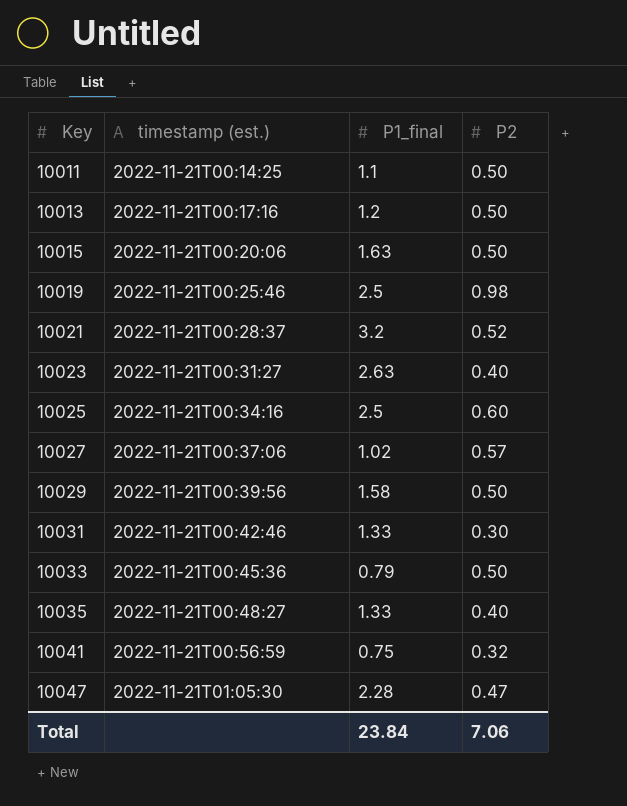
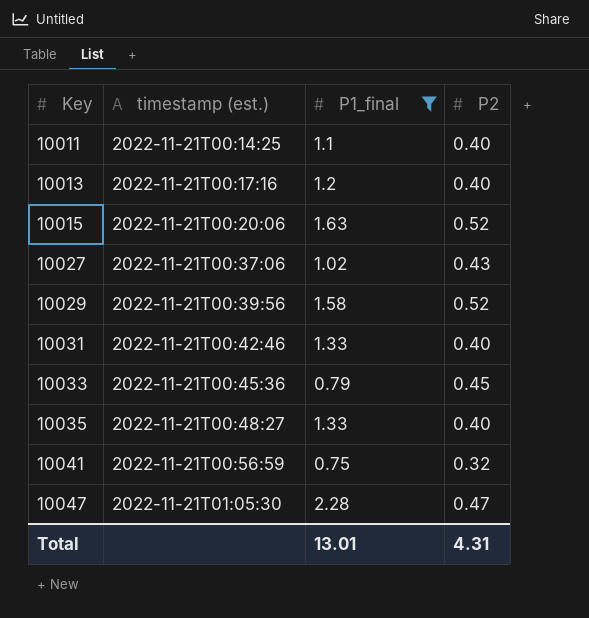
filter: none -> P1_final <= 2.28
10011 | P2: 0.50 -> 0.40
10013 | P2: 0.50 -> 0.40
10015 | P2: 0.50 -> 0.52
10027 | P2: 0.57 -> 0.43
10029 | P2: 0.50 -> 0.52
10031 | P2: 0.30 -> 0.40
10033 | P2: 0.50 -> 0.45
Total | P1_final: 23.84 -> 13.01
Total | P2: 7.06 -> 4.31

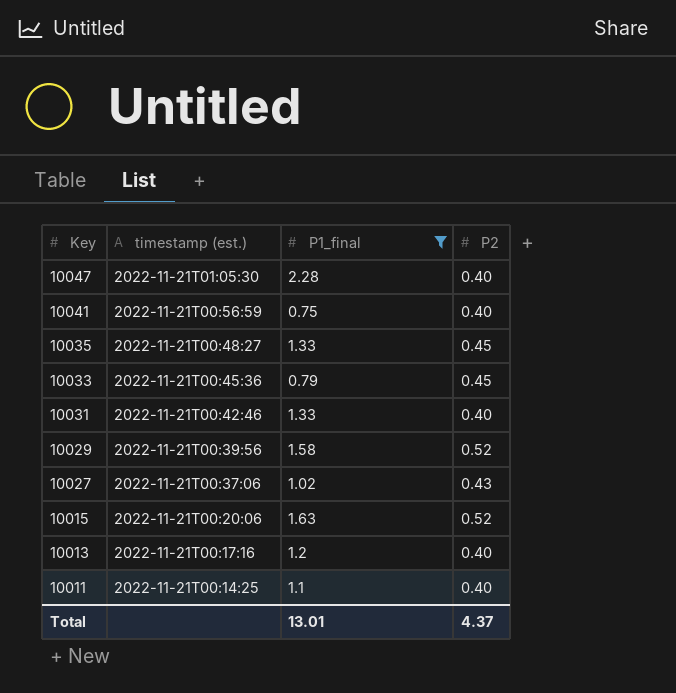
row order: Key ascending -> Key descending
10047 | P2: 0.47 -> 0.40
10041 | P2: 0.32 -> 0.40
10035 | P2: 0.40 -> 0.45
Total | P2: 4.31 -> 4.37

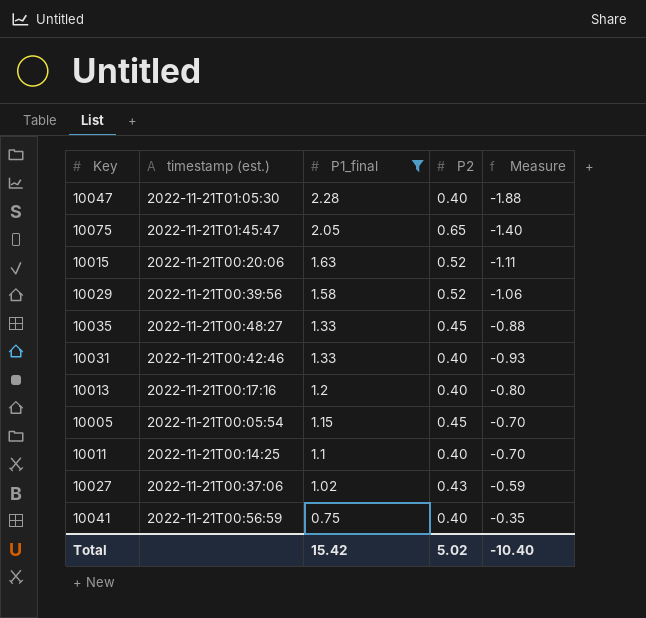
row order: Key descending -> P1_final descending
column Measure | formula: none -> [P2] - [P1_final]
row 10033: 2022-11-21T00:45:36 | 0.79 | 0.45 -> none
row 10075: none -> 2022-11-21T01:45:47 | 2.05 | 0.65 | -1.40
row 10005: none -> 2022-11-21T00:05:54 | 1.15 | 0.45 | -0.70
Total | P1_final: 13.01 -> 15.42
Total | P2: 4.37 -> 5.02

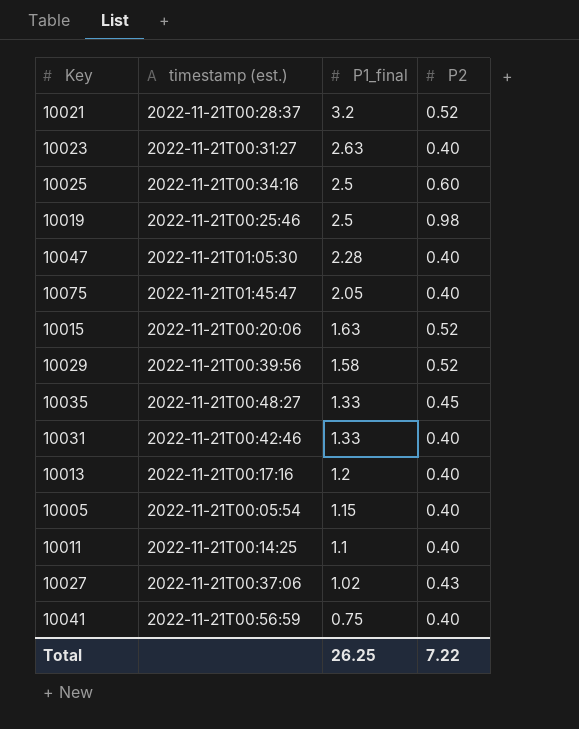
filter: P1_final <= 2.28 -> none
column Measure | formula: [P2] - [P1_final] -> none
10075 | P2: 0.65 -> 0.40
10005 | P2: 0.45 -> 0.40
Total | P1_final: 15.42 -> 26.25
Total | P2: 5.02 -> 7.22

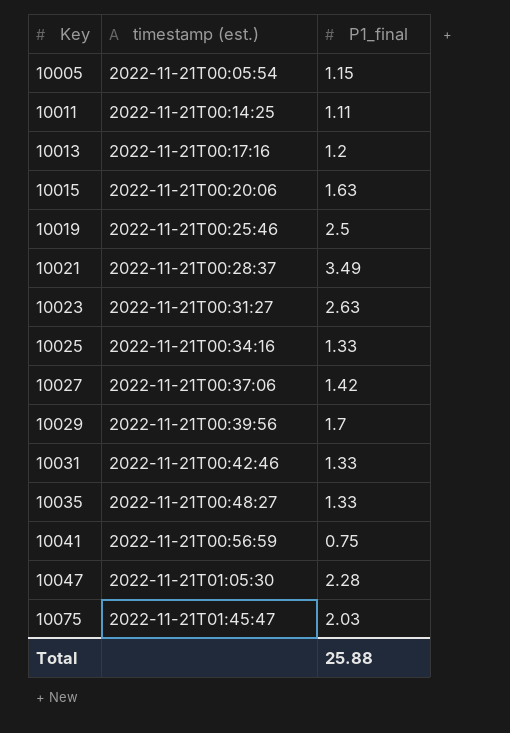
row order: P1_final descending -> Key ascending
column P2 | position: 4 -> none
10011 | P1_final: 1.1 -> 1.11
10021 | P1_final: 3.2 -> 3.49
10025 | P1_final: 2.5 -> 1.33
10027 | P1_final: 1.02 -> 1.42
10029 | P1_final: 1.58 -> 1.7
10075 | P1_final: 2.05 -> 2.03
Total | P1_final: 26.25 -> 25.88

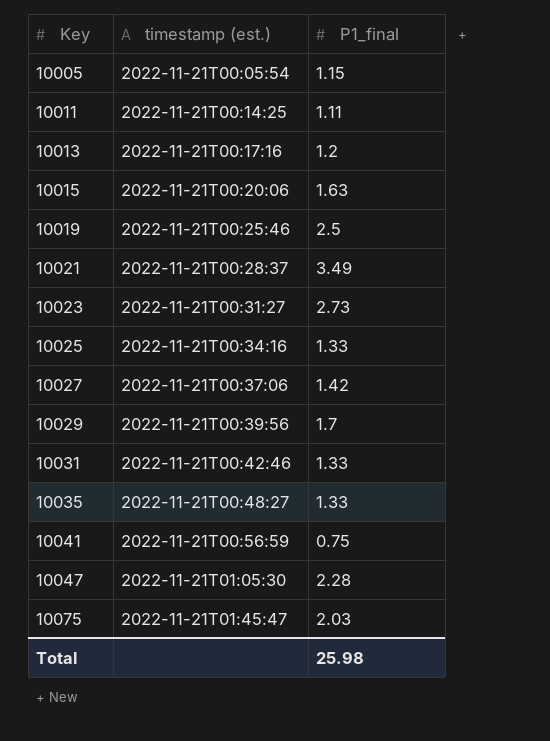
10023 | P1_final: 2.63 -> 2.73
Total | P1_final: 25.88 -> 25.98

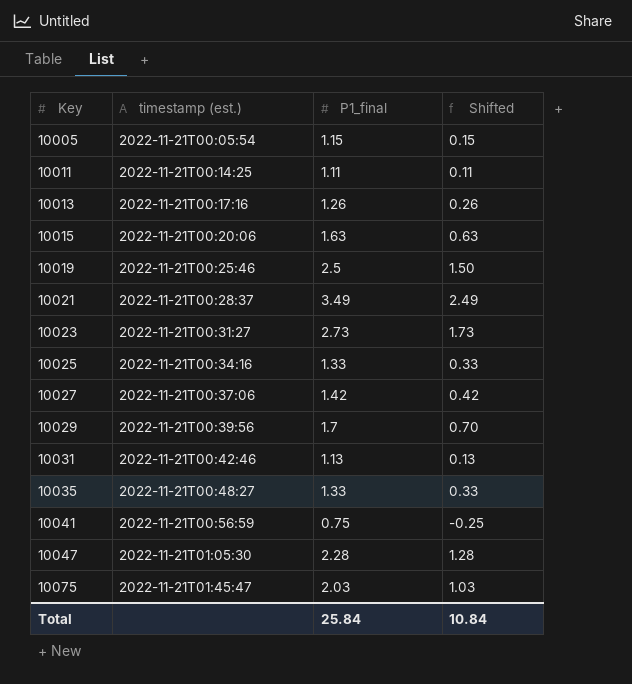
column Shifted | formula: none -> [P1_final] - 1
10013 | P1_final: 1.2 -> 1.26
10031 | P1_final: 1.33 -> 1.13
Total | P1_final: 25.98 -> 25.84

